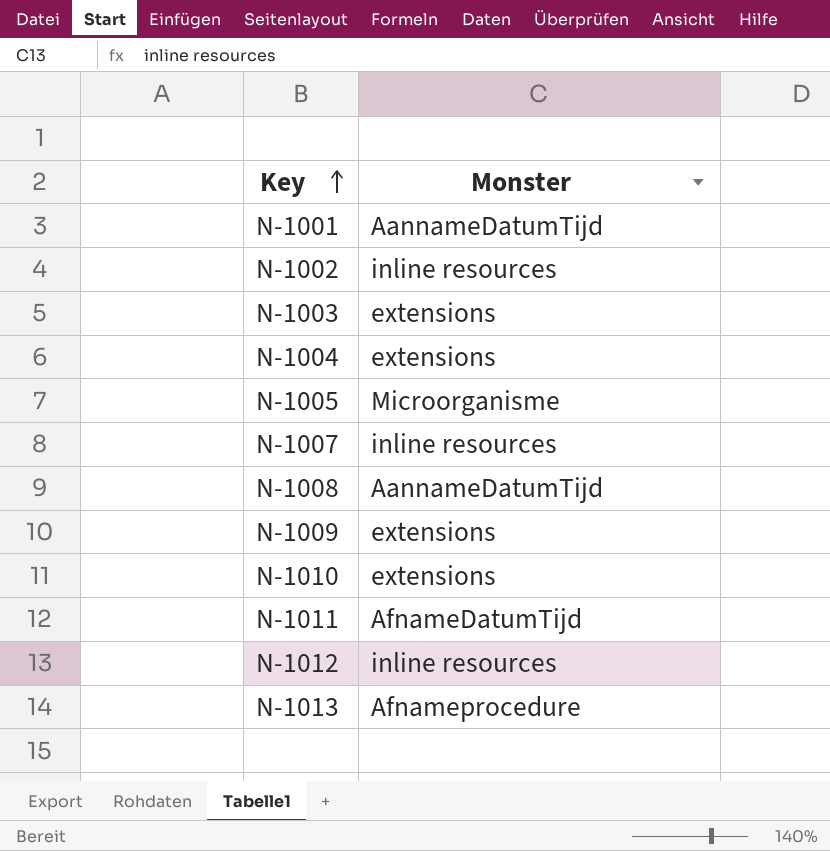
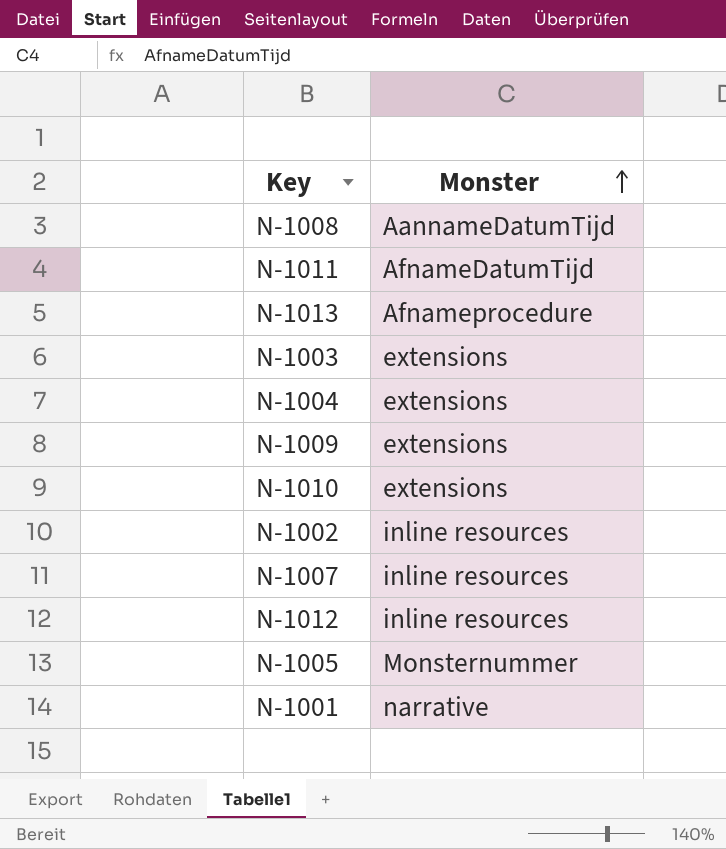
row order: Key ascending -> Monster ascending
N-1005 | Monster: Microorganisme -> Monsternummer
N-1001 | Monster: AannameDatumTijd -> narrative

